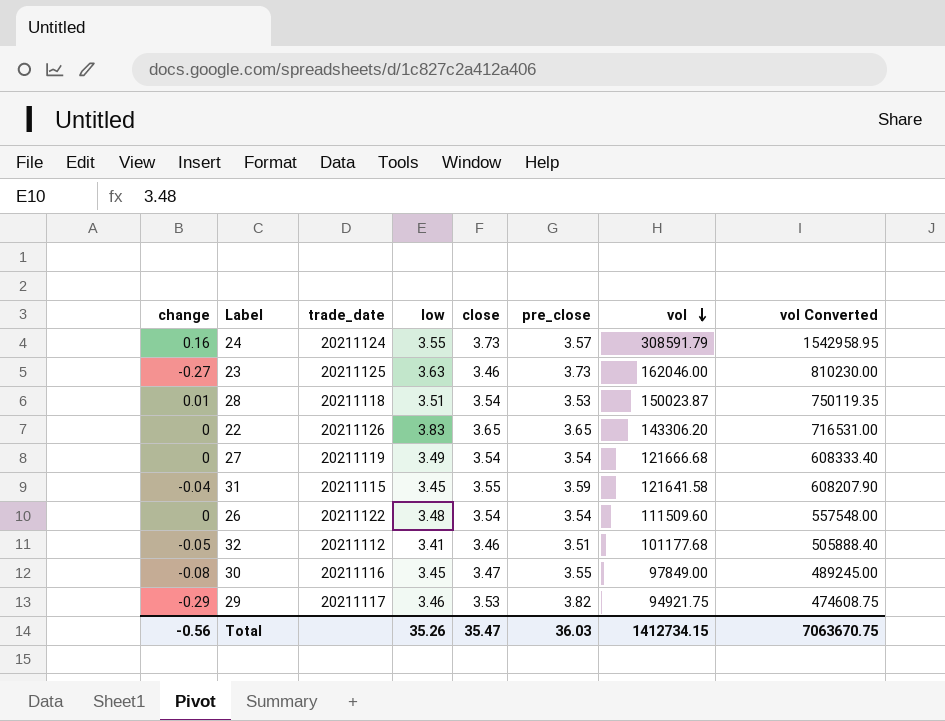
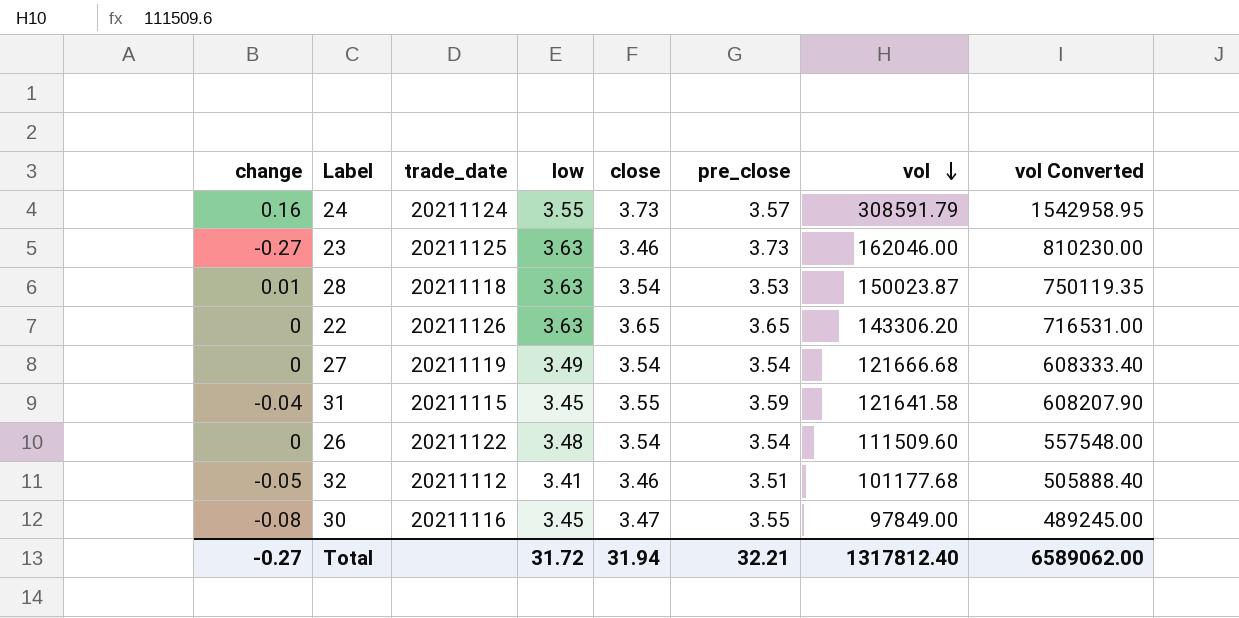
row 29: -0.29 | 20211117 | 3.46 | 3.53 | 3.82 | 94921.75 | 474608.75 -> none
28 | low: 3.51 -> 3.63
22 | low: 3.83 -> 3.63
Total | change: -0.56 -> -0.27
Total | low: 35.26 -> 31.72
Total | close: 35.47 -> 31.94
Total | pre_close: 36.03 -> 32.21
Total | vol: 1412734.15 -> 1317812.40
Total | vol Converted: 7063670.75 -> 6589062.00

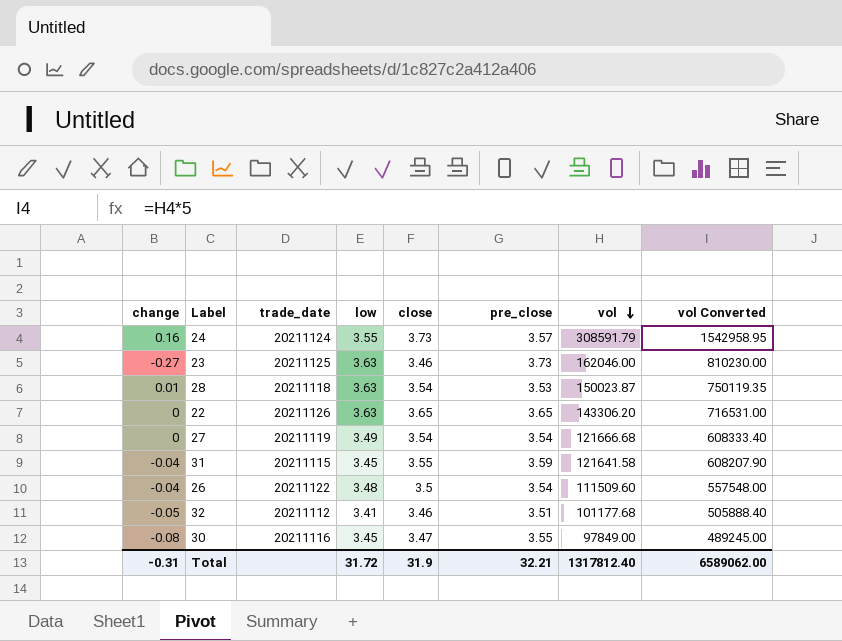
26 | change: 0 -> -0.04
26 | close: 3.54 -> 3.5
Total | change: -0.27 -> -0.31
Total | close: 31.94 -> 31.9

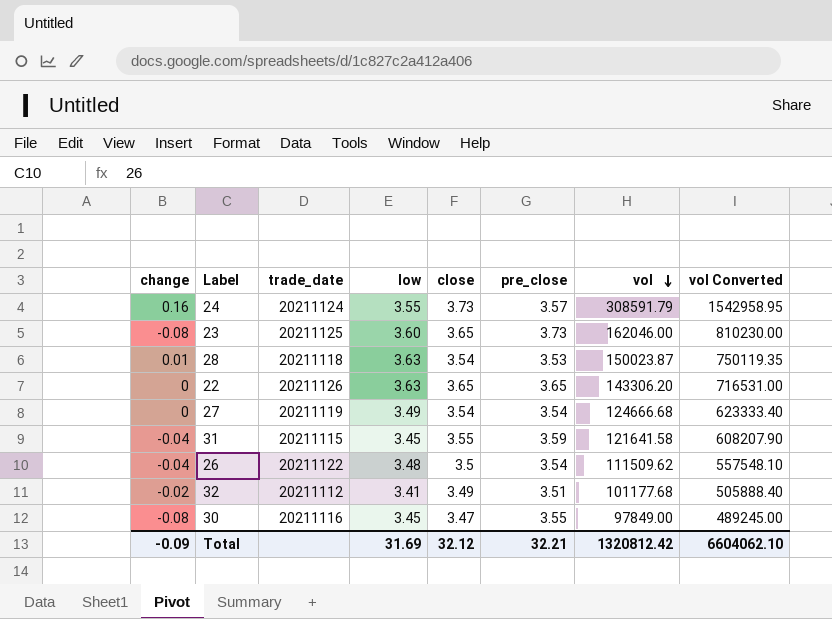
23 | change: -0.27 -> -0.08
23 | low: 3.63 -> 3.60
23 | close: 3.46 -> 3.65
27 | vol: 121666.68 -> 124666.68
27 | vol Converted: 608333.40 -> 623333.40
26 | vol: 111509.60 -> 111509.62
26 | vol Converted: 557548.00 -> 557548.10
32 | change: -0.05 -> -0.02
32 | close: 3.46 -> 3.49
Total | change: -0.31 -> -0.09
Total | low: 31.72 -> 31.69
Total | close: 31.9 -> 32.12
Total | vol: 1317812.40 -> 1320812.42
Total | vol Converted: 6589062.00 -> 6604062.10

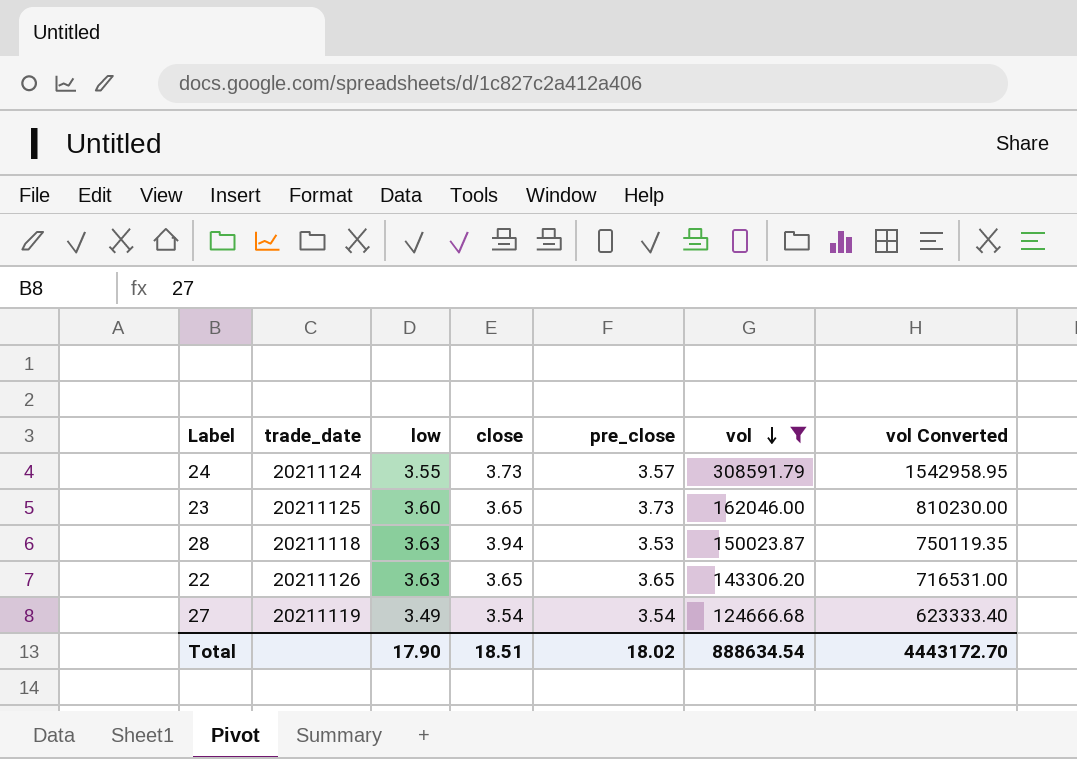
filter: none -> vol >= 124666.68
column change | formula: [close] - [pre_close] -> none
28 | close: 3.54 -> 3.94
Total | low: 31.69 -> 17.90
Total | close: 32.12 -> 18.51
Total | pre_close: 32.21 -> 18.02
Total | vol: 1320812.42 -> 888634.54
Total | vol Converted: 6604062.10 -> 4443172.70

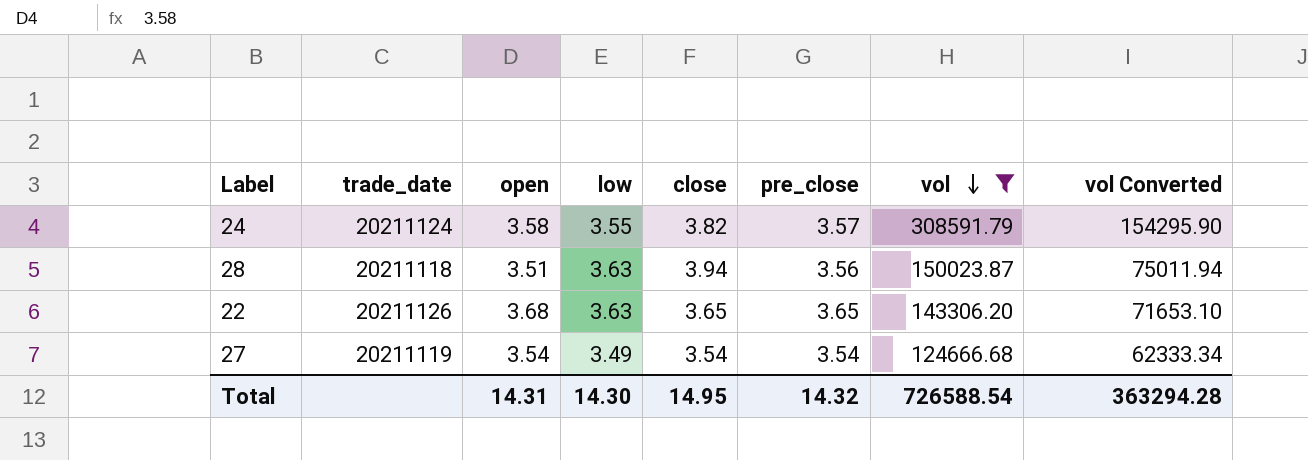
column open | position: none -> 3
column vol Converted | formula: [vol] * 5 -> [vol] * 0.5
row 23: 20211125 | 3.60 | 3.65 | 3.73 | 162046.00 | 810230.00 -> none
24 | close: 3.73 -> 3.82
28 | pre_close: 3.53 -> 3.56
Total | low: 17.90 -> 14.30
Total | close: 18.51 -> 14.95
Total | pre_close: 18.02 -> 14.32
Total | vol: 888634.54 -> 726588.54
Total | vol Converted: 4443172.70 -> 363294.28

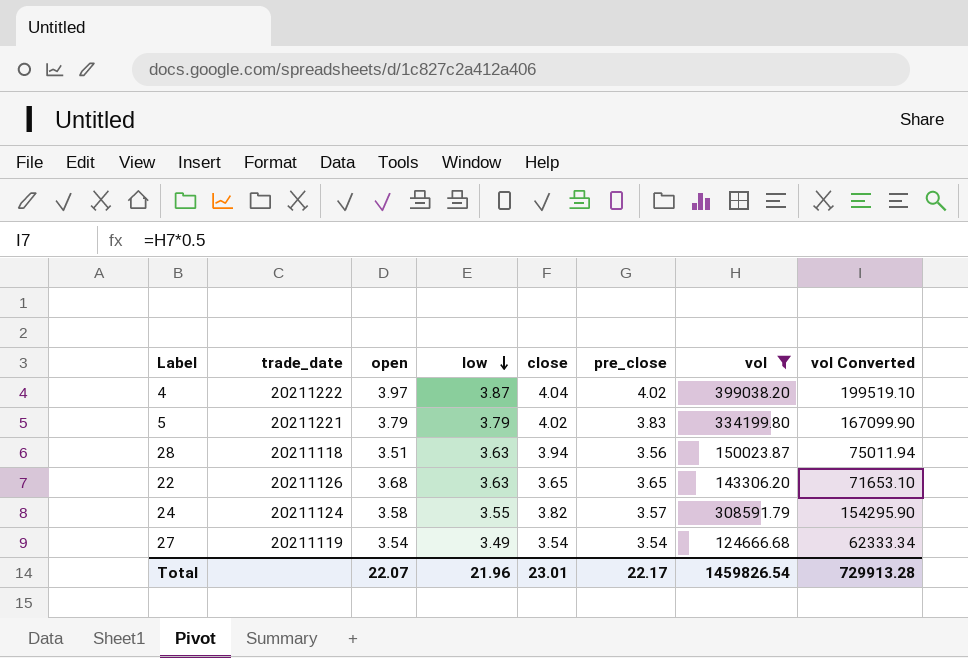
row order: vol descending -> low descending
row 4: none -> 20211222 | 3.97 | 3.87 | 4.04 | 4.02 | 399038.20 | 199519.10
row 5: none -> 20211221 | 3.79 | 3.79 | 4.02 | 3.83 | 334199.80 | 167099.90
Total | open: 14.31 -> 22.07
Total | low: 14.30 -> 21.96
Total | close: 14.95 -> 23.01
Total | pre_close: 14.32 -> 22.17
Total | vol: 726588.54 -> 1459826.54
Total | vol Converted: 363294.28 -> 729913.28

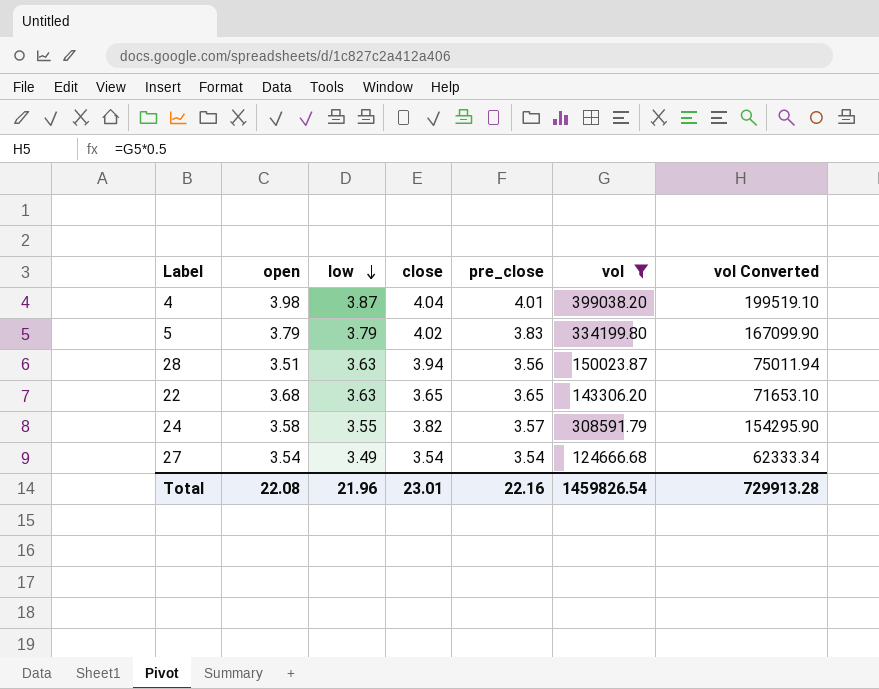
column trade_date | position: 2 -> none
4 | open: 3.97 -> 3.98
4 | pre_close: 4.02 -> 4.01
Total | open: 22.07 -> 22.08
Total | pre_close: 22.17 -> 22.16

